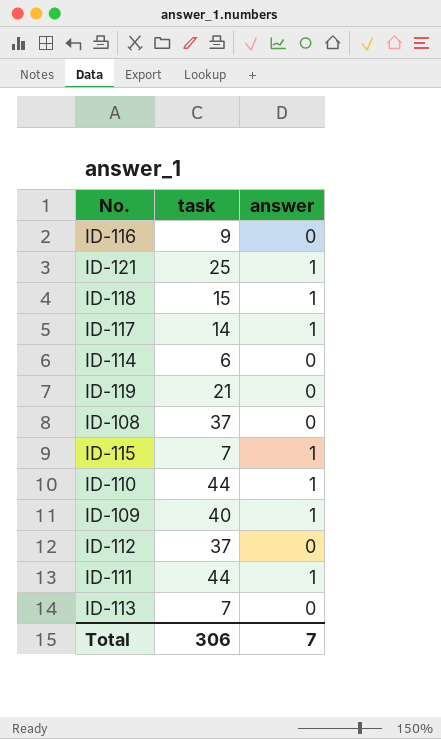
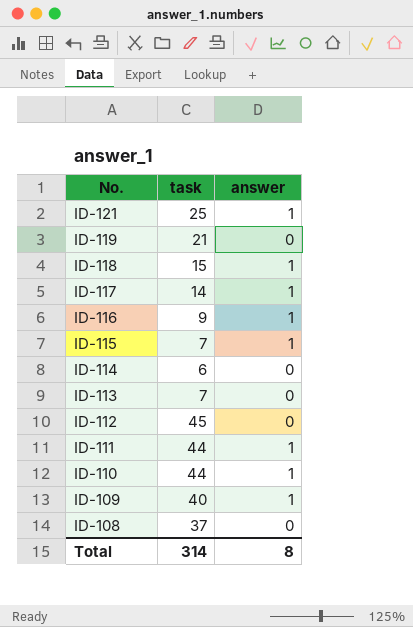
row order: none -> No. descending
ID-116 | answer: 0 -> 1
ID-112 | task: 37 -> 45
Total | task: 306 -> 314
Total | answer: 7 -> 8

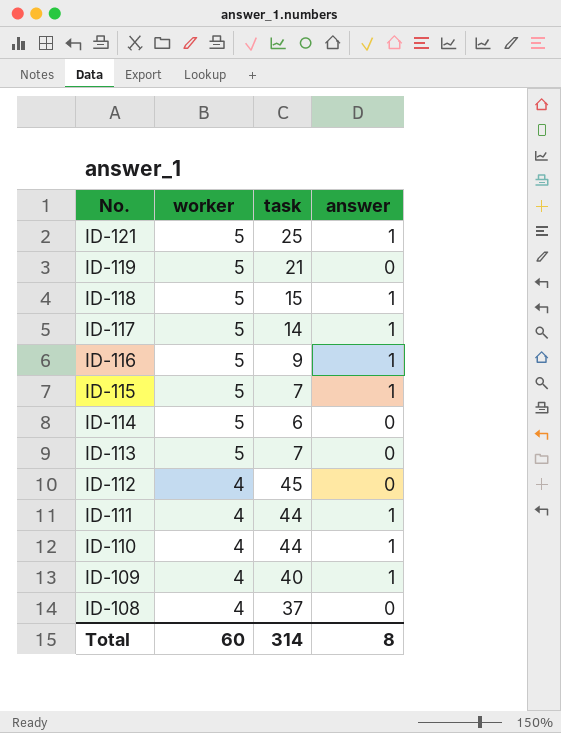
column worker | position: none -> 2

